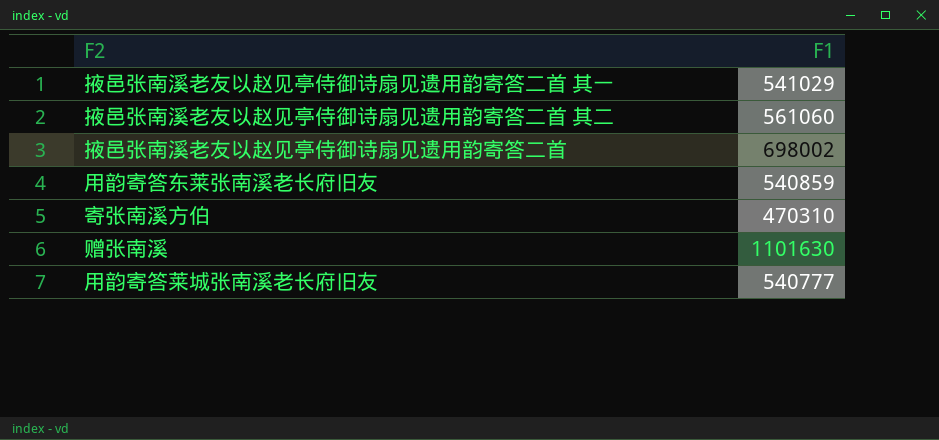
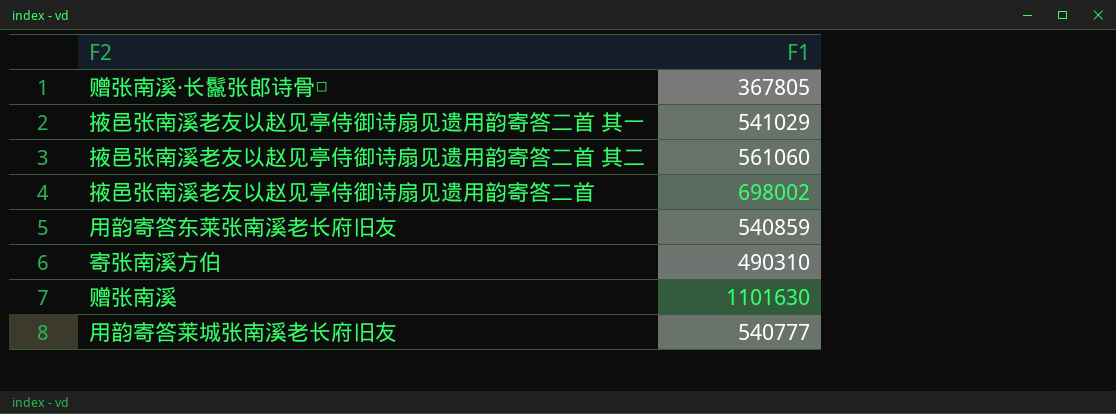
row 赠张南溪·长鬣张郎诗骨□: none -> 367805
寄张南溪方伯 | F1: 470310 -> 490310

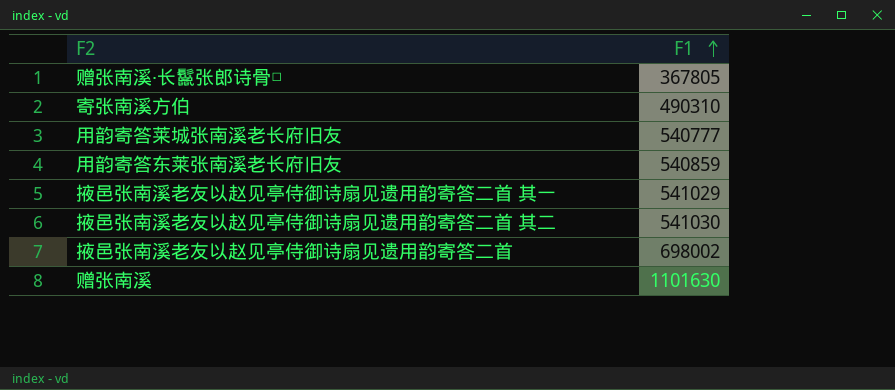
row order: none -> F1 ascending
掖邑张南溪老友以赵见亭侍御诗扇见遗用韵寄答二首 其二 | F1: 561060 -> 541030

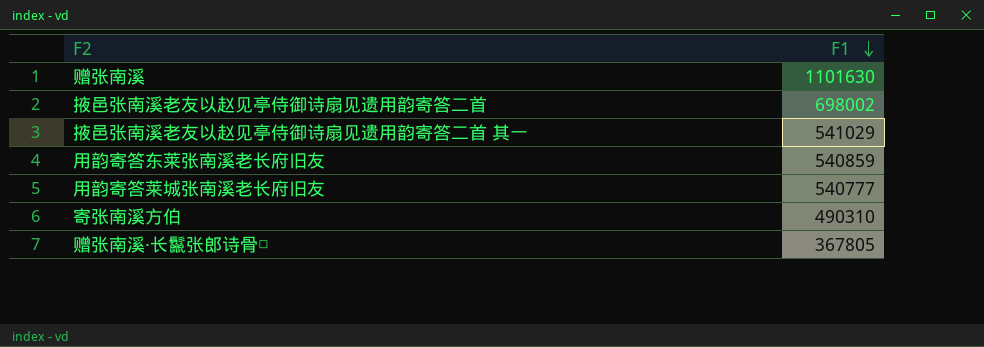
row order: F1 ascending -> F1 descending
row 掖邑张南溪老友以赵见亭侍御诗扇见遗用韵寄答二首 其二: 541030 -> none

